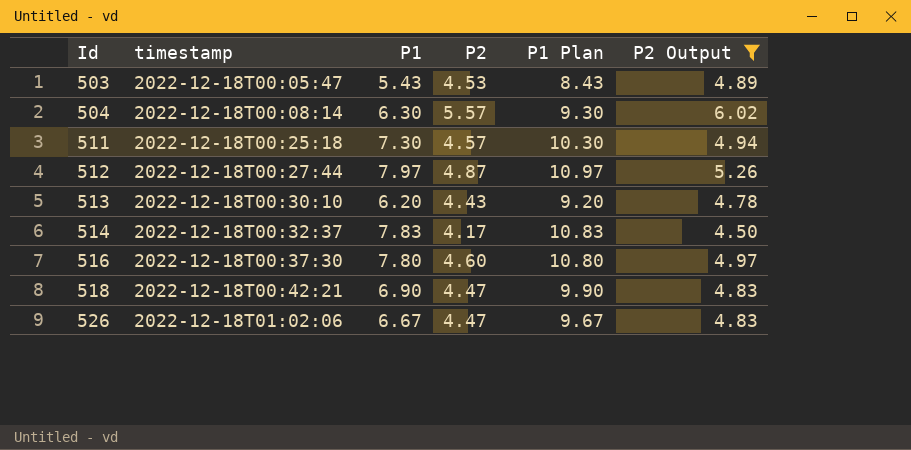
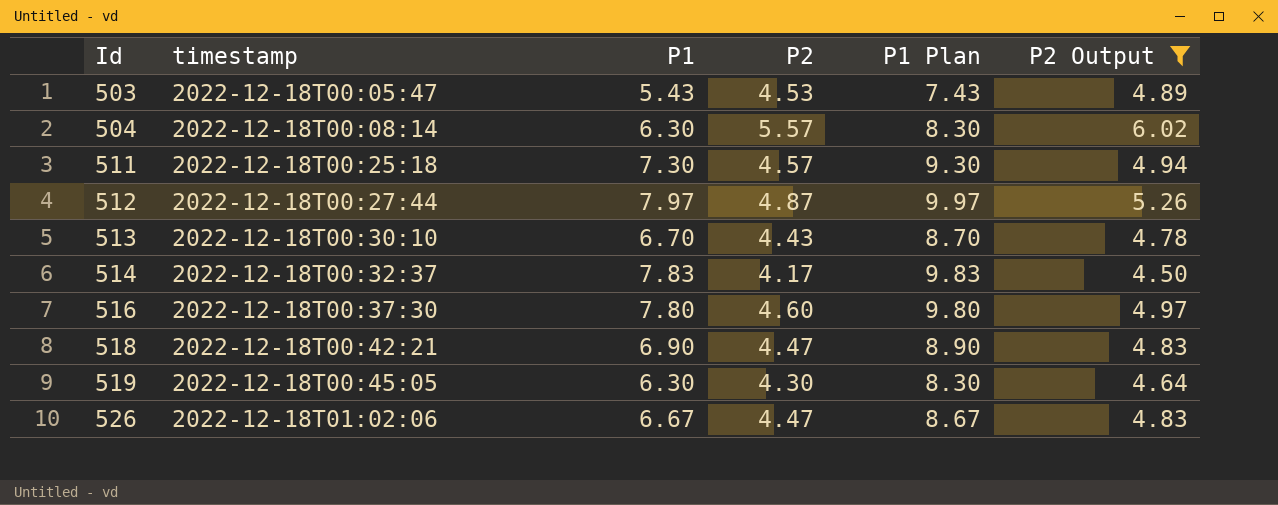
column P1 Plan | formula: [P1] + 3 -> [P1] + 2
513 | P1: 6.20 -> 6.70
row 519: none -> 2022-12-18T00:45:05 | 6.30 | 4.30 | 8.30 | 4.64

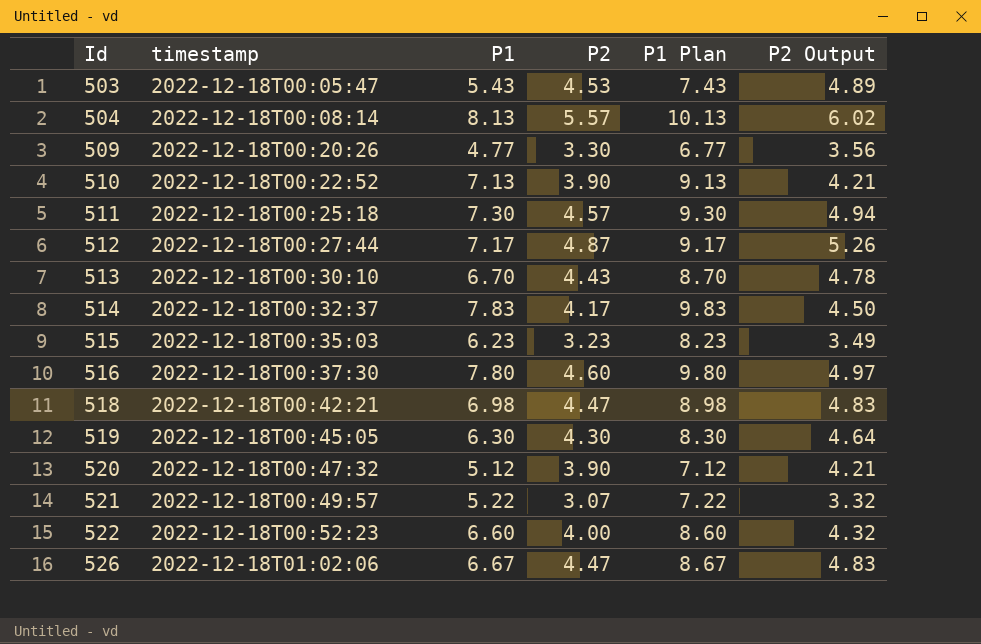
filter: P2 Output >= 4.50 -> none
504 | P1: 6.30 -> 8.13
504 | P1 Plan: 8.30 -> 10.13
512 | P1: 7.97 -> 7.17
512 | P1 Plan: 9.97 -> 9.17
518 | P1: 6.90 -> 6.98
518 | P1 Plan: 8.90 -> 8.98

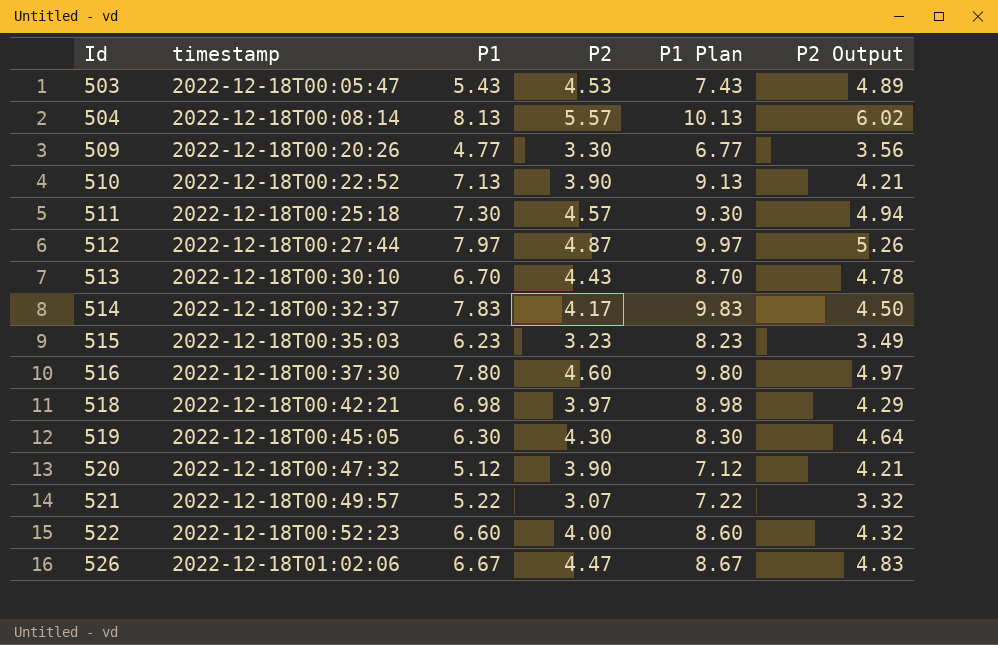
512 | P1: 7.17 -> 7.97
512 | P1 Plan: 9.17 -> 9.97
518 | P2: 4.47 -> 3.97
518 | P2 Output: 4.83 -> 4.29

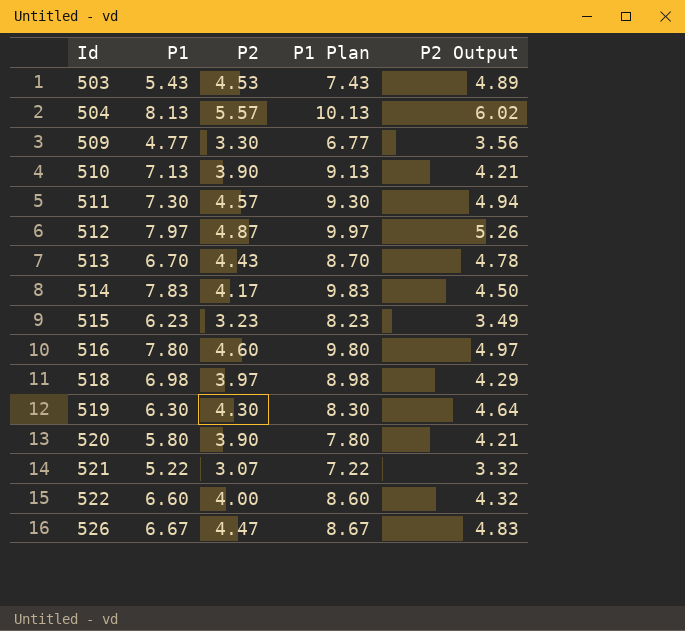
column timestamp | position: 2 -> none
520 | P1: 5.12 -> 5.80
520 | P1 Plan: 7.12 -> 7.80

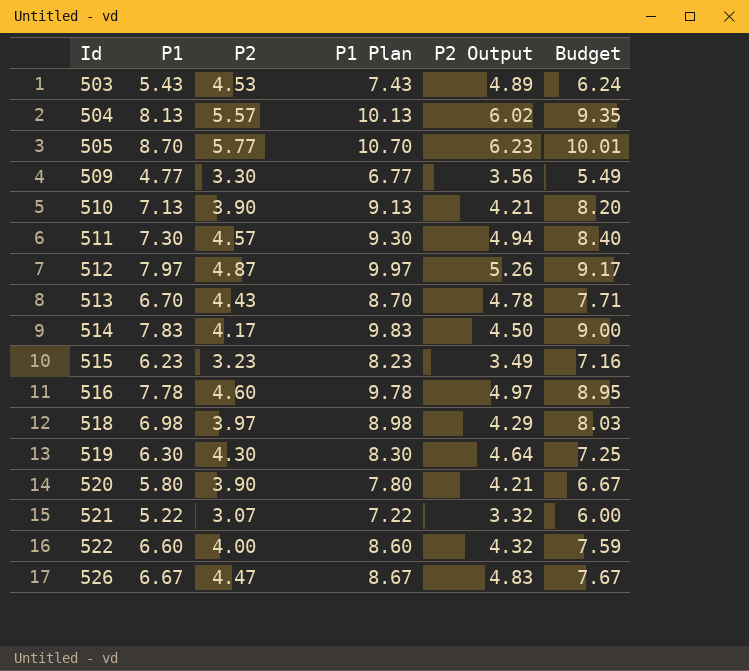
column Budget | formula: none -> [P1] * 1.15
row 505: none -> 8.70 | 5.77 | 10.70 | 6.23 | 10.01
516 | P1: 7.80 -> 7.78
516 | P1 Plan: 9.80 -> 9.78

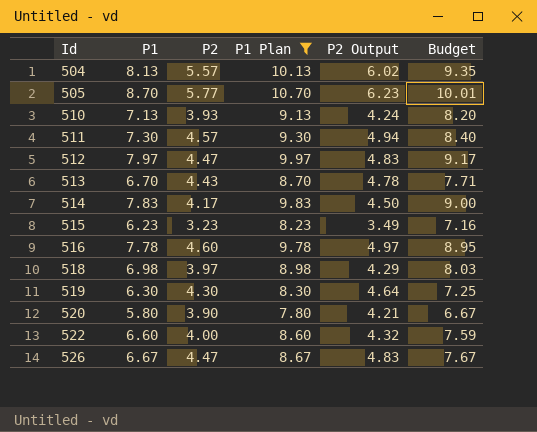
filter: none -> P1 Plan >= 7.80
510 | P2: 3.90 -> 3.93
510 | P2 Output: 4.21 -> 4.24
512 | P2: 4.87 -> 4.47
512 | P2 Output: 5.26 -> 4.83

